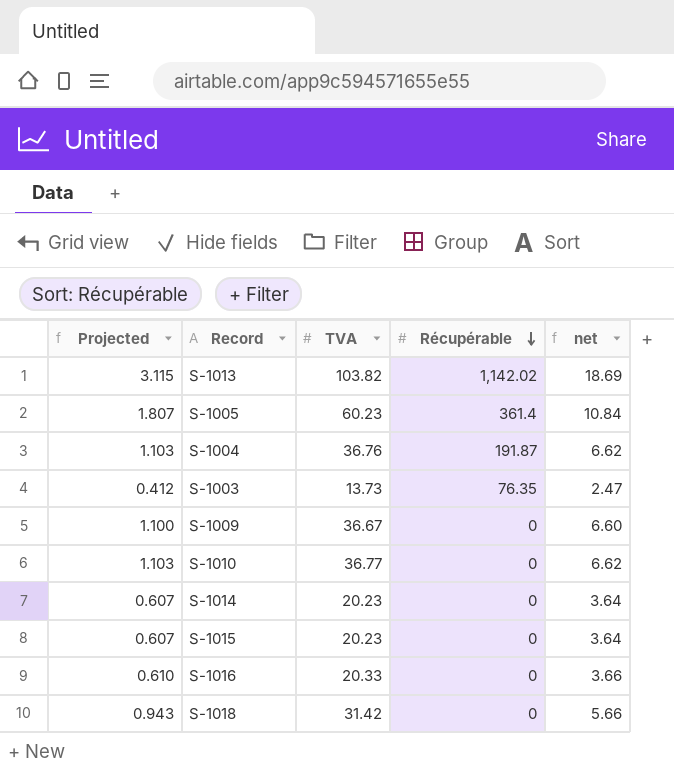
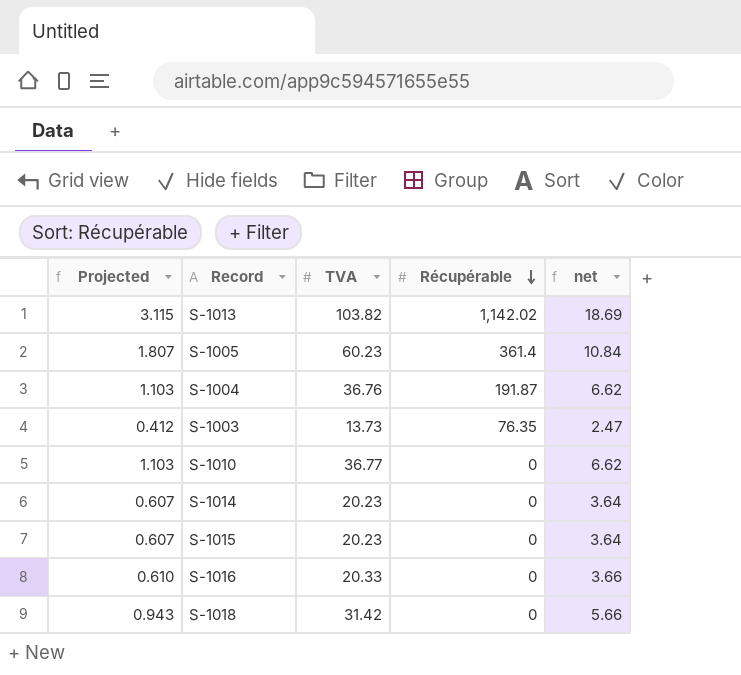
row S-1009: 1.100 | 36.67 | 0 | 6.60 -> none

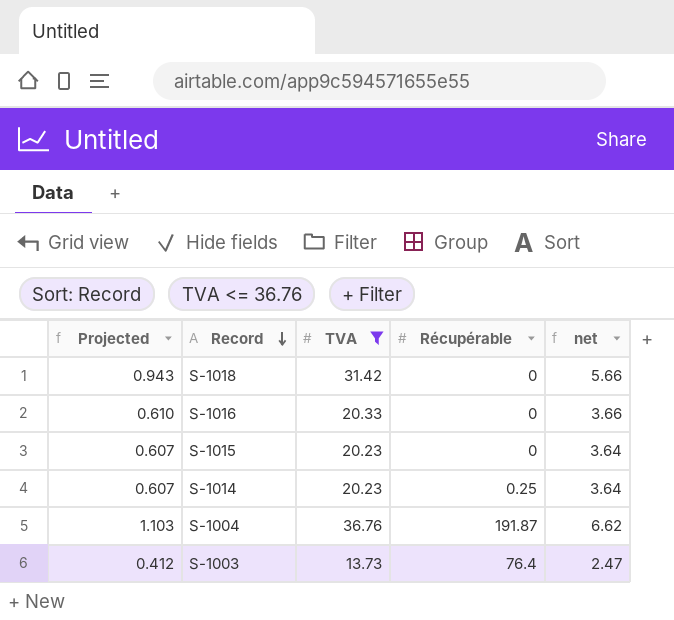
filter: none -> TVA <= 36.76
row order: Récupérable descending -> Record descending
S-1014 | Récupérable: 0 -> 0.25
S-1003 | Récupérable: 76.35 -> 76.4

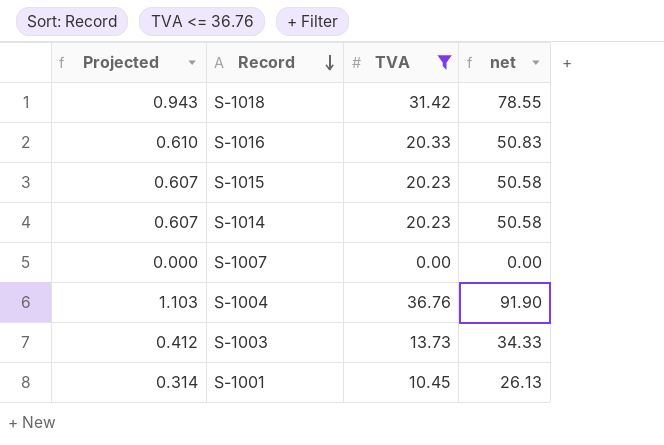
column Récupérable | position: 4 -> none
column net | formula: [TVA] * 0.18 -> [TVA] * 2.5
row S-1007: none -> 0.000 | 0.00 | 0.00
row S-1001: none -> 0.314 | 10.45 | 26.13

